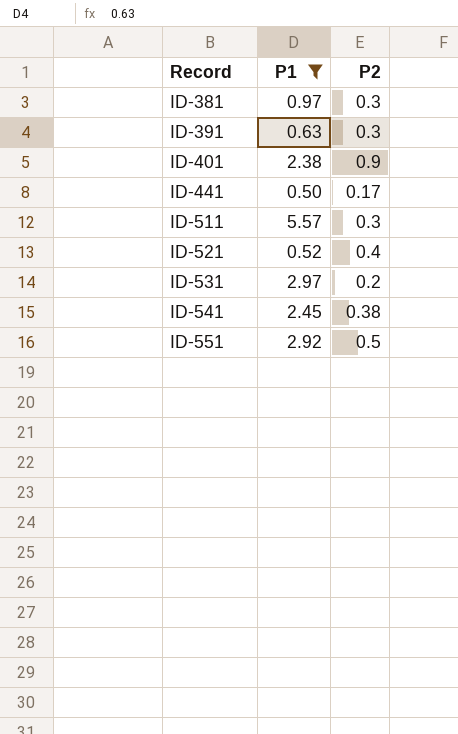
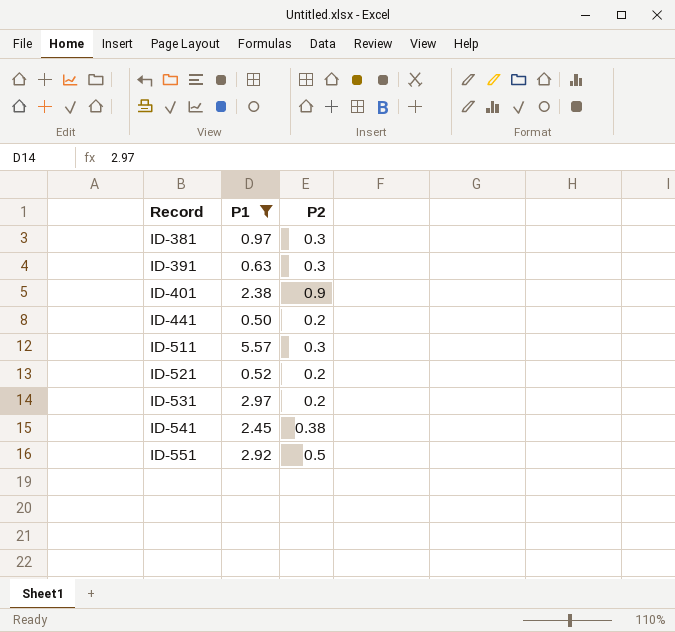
ID-441 | P2: 0.17 -> 0.2
ID-521 | P2: 0.4 -> 0.2

